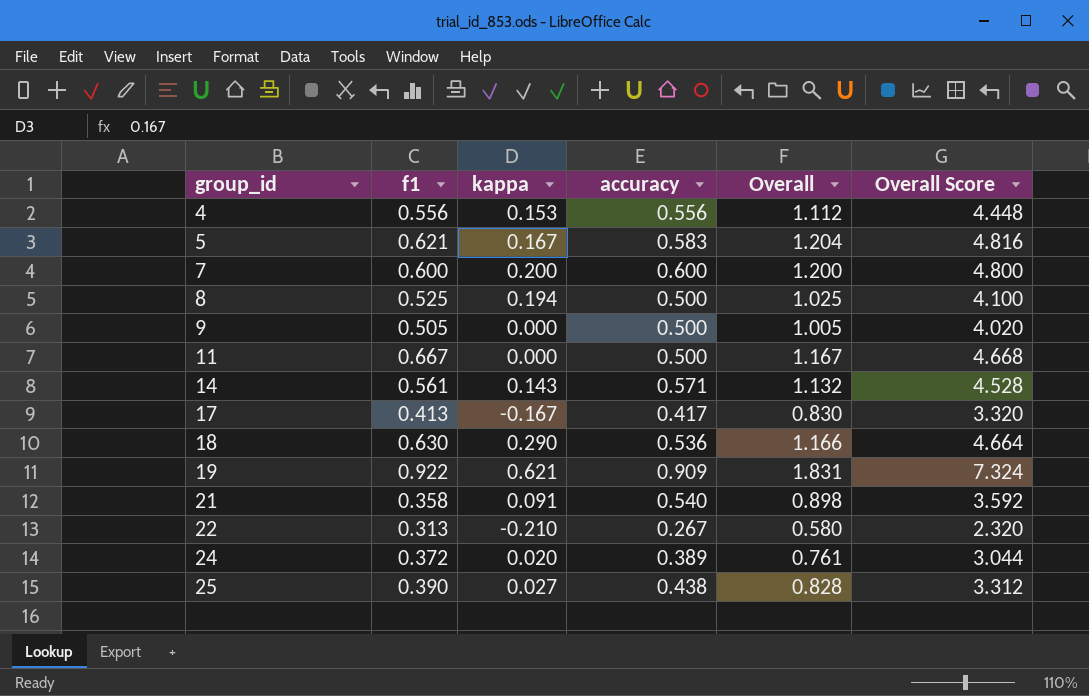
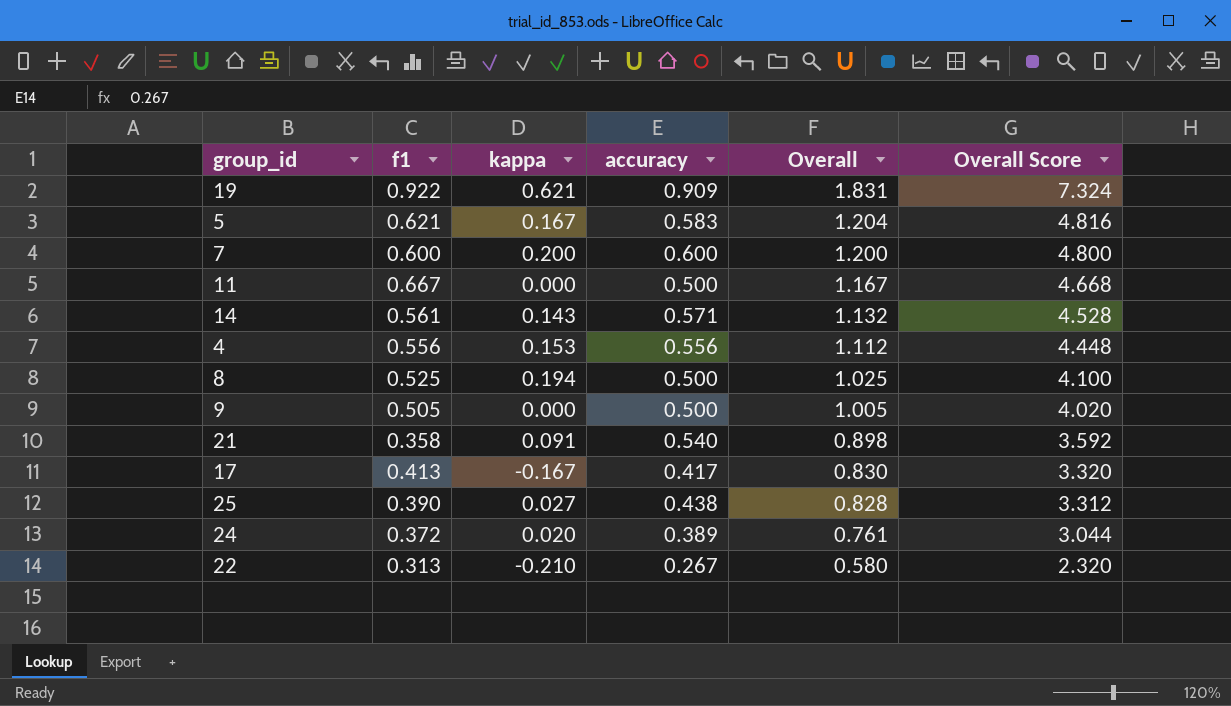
row order: group_id ascending -> Overall descending
row 18: 0.630 | 0.290 | 0.536 | 1.166 | 4.664 -> none

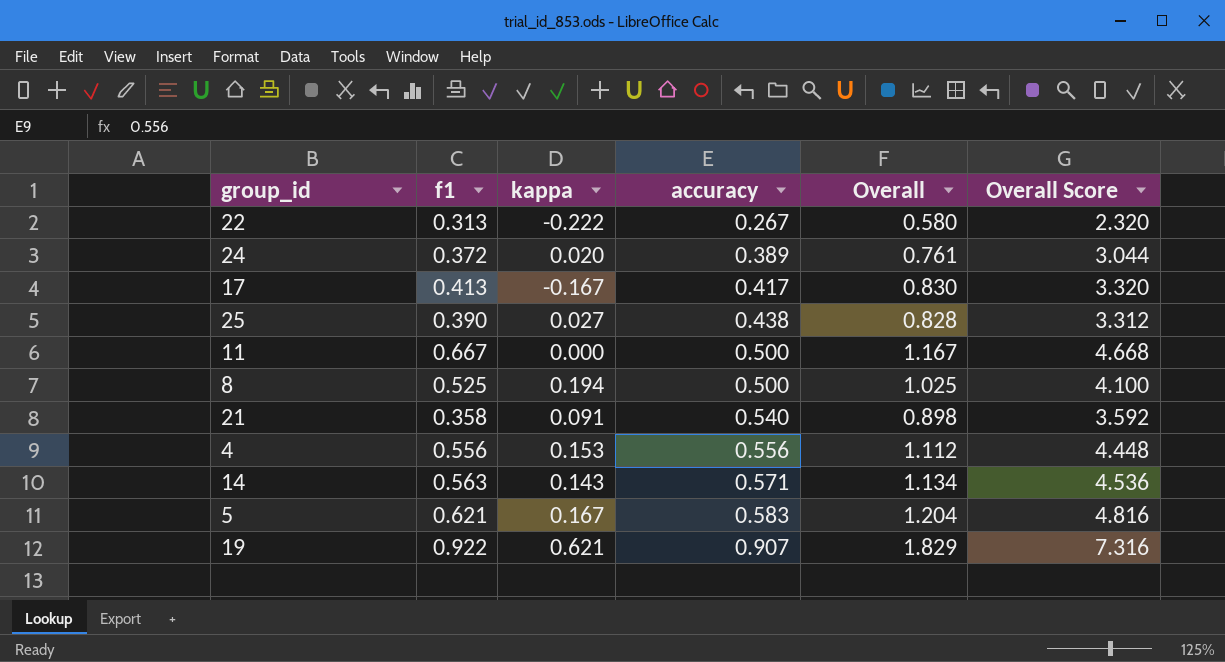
row order: Overall descending -> accuracy ascending
row 7: 0.600 | 0.200 | 0.600 | 1.200 | 4.800 -> none
row 9: 0.505 | 0.000 | 0.500 | 1.005 | 4.020 -> none
22 | kappa: -0.210 -> -0.222
14 | f1: 0.561 -> 0.563
14 | Overall: 1.132 -> 1.134
14 | Overall Score: 4.528 -> 4.536
19 | accuracy: 0.909 -> 0.907
19 | Overall: 1.831 -> 1.829
19 | Overall Score: 7.324 -> 7.316

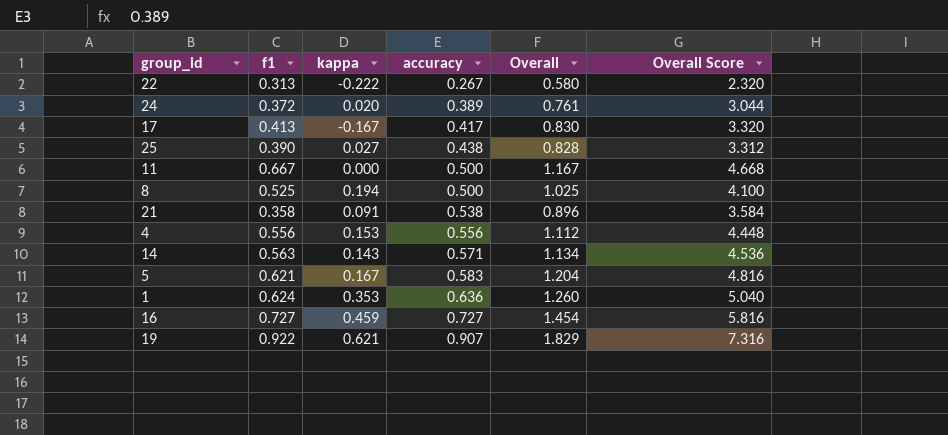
21 | accuracy: 0.540 -> 0.538
21 | Overall: 0.898 -> 0.896
21 | Overall Score: 3.592 -> 3.584
row 1: none -> 0.624 | 0.353 | 0.636 | 1.260 | 5.040
row 16: none -> 0.727 | 0.459 | 0.727 | 1.454 | 5.816

